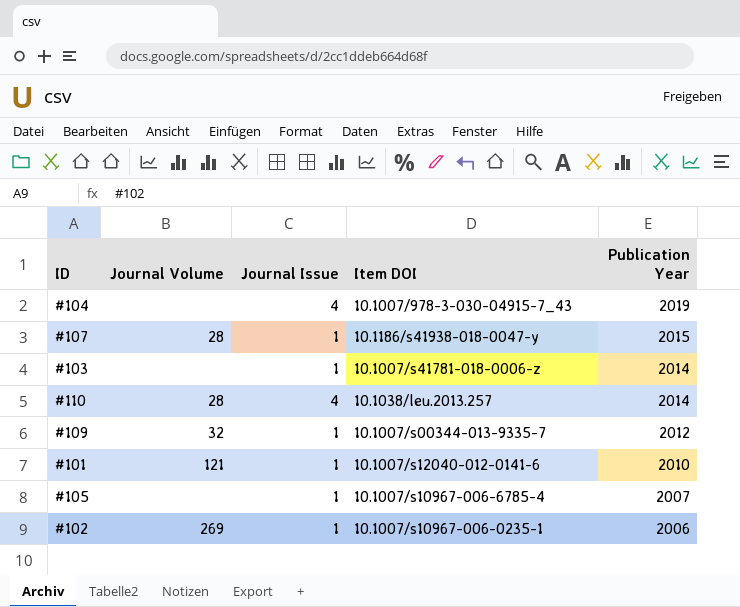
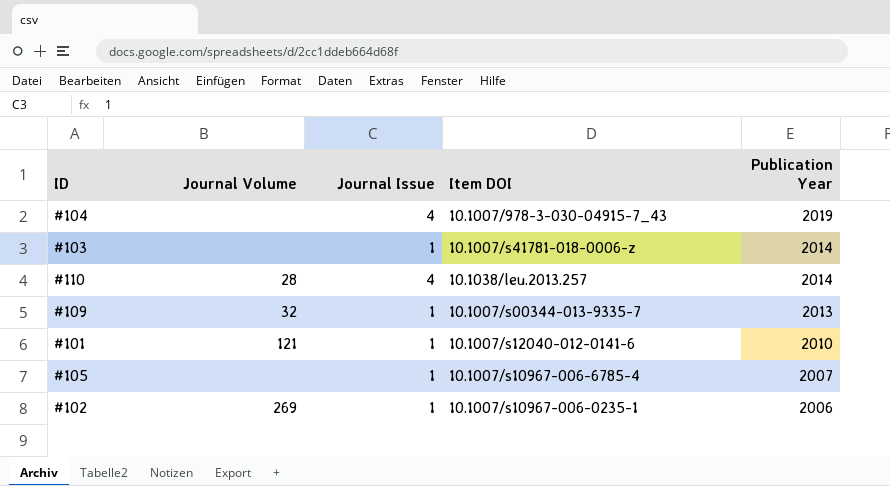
row #107: 28 | 1 | 10.1186/s41938-018-0047-y | 2015 -> none
#109 | Publication Year: 2012 -> 2013

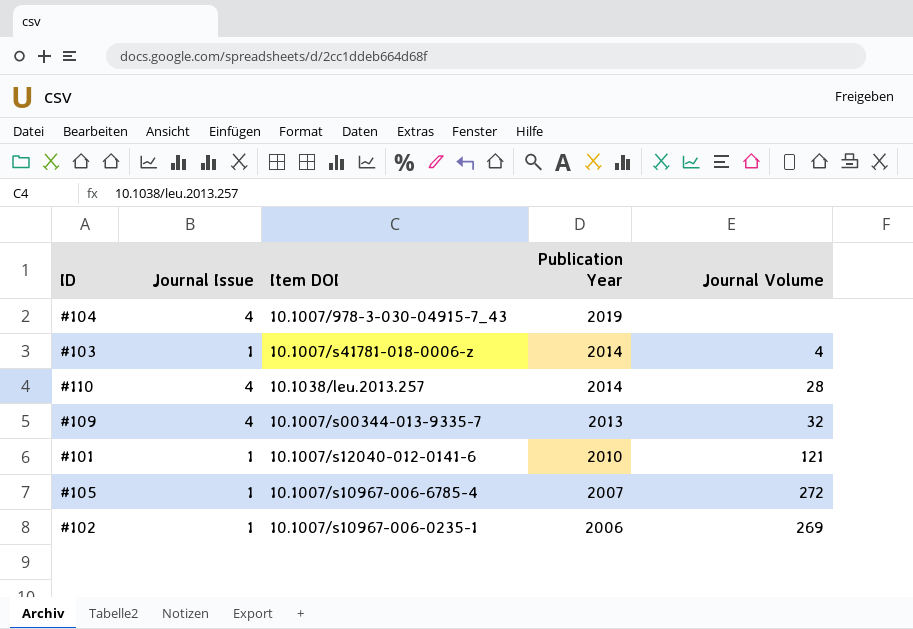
column Journal Volume | position: 2 -> 5
#103 | Journal Volume: none -> 4
#109 | Journal Issue: 1 -> 4
#105 | Journal Volume: none -> 272

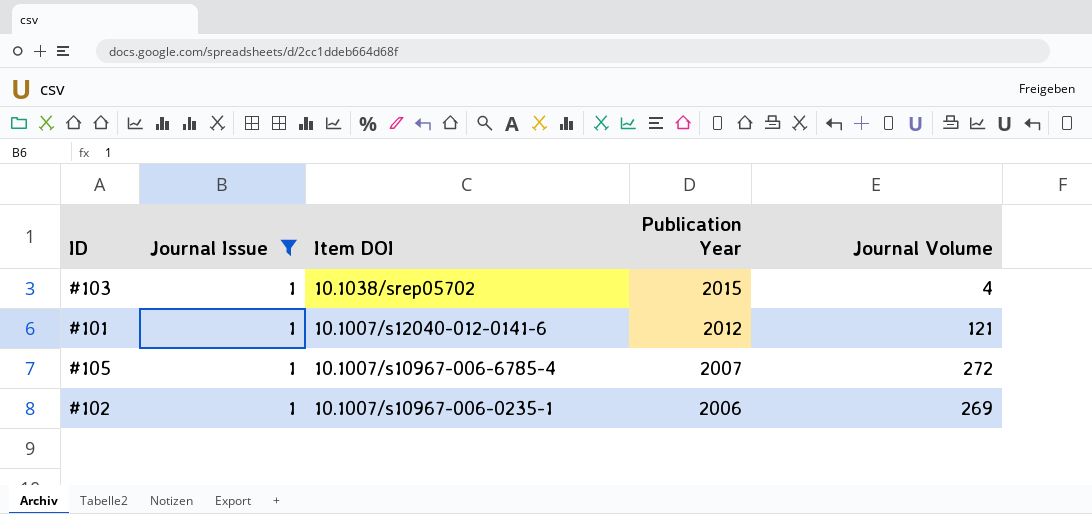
filter: none -> Journal Issue = 1
#103 | Item DOI: 10.1007/s41781-018-0006-z -> 10.1038/srep05702
#103 | Publication Year: 2014 -> 2015
#101 | Publication Year: 2010 -> 2012

